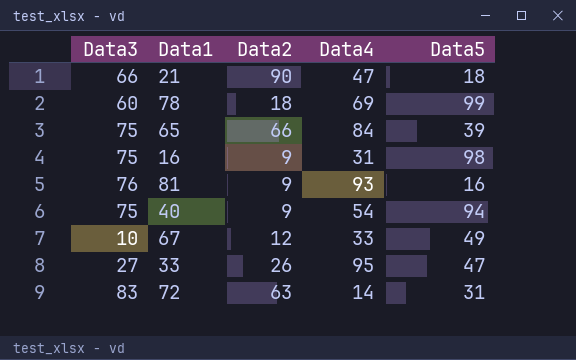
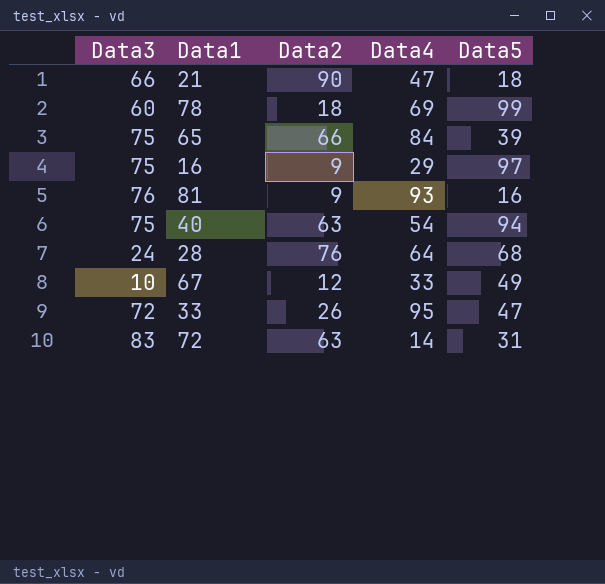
16 | Data4: 31 -> 29
16 | Data5: 98 -> 97
40 | Data2: 9 -> 63
row 28: none -> 24 | 76 | 64 | 68
33 | Data3: 27 -> 72

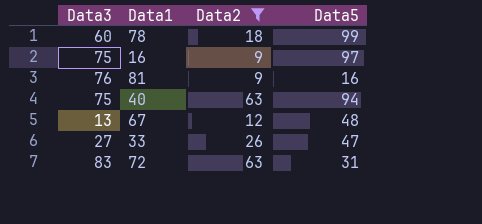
filter: none -> Data2 <= 63
column Data4 | position: 4 -> none
67 | Data3: 10 -> 13
67 | Data5: 49 -> 48
33 | Data3: 72 -> 27

